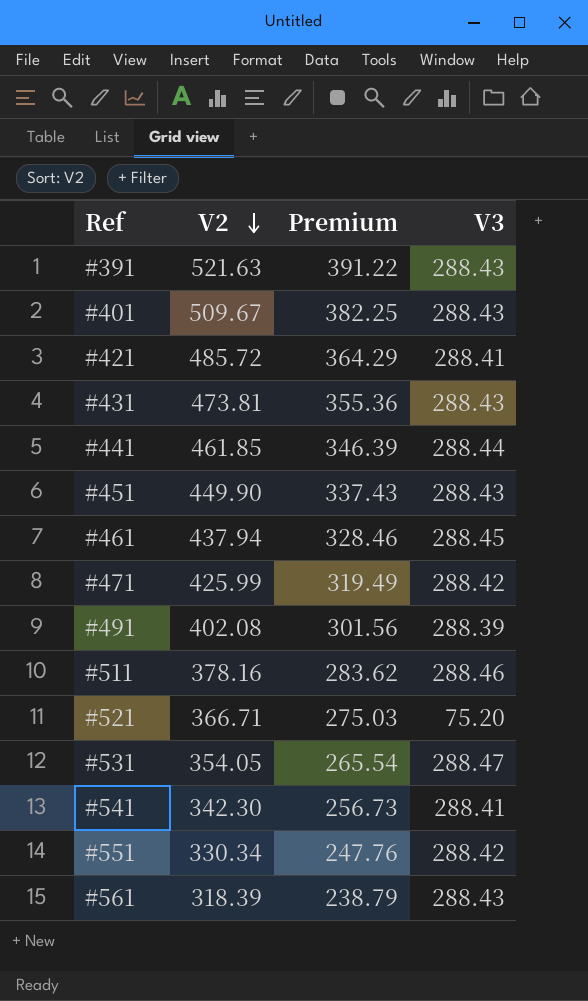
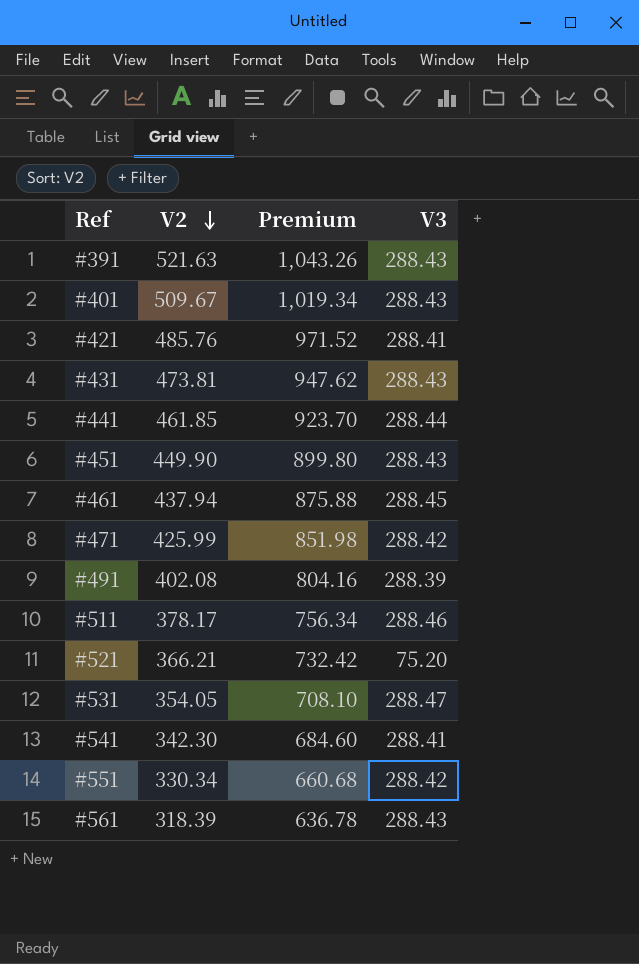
column Premium | formula: [V2] * 0.75 -> [V2] * 2
#421 | V2: 485.72 -> 485.76
#511 | V2: 378.16 -> 378.17
#521 | V2: 366.71 -> 366.21

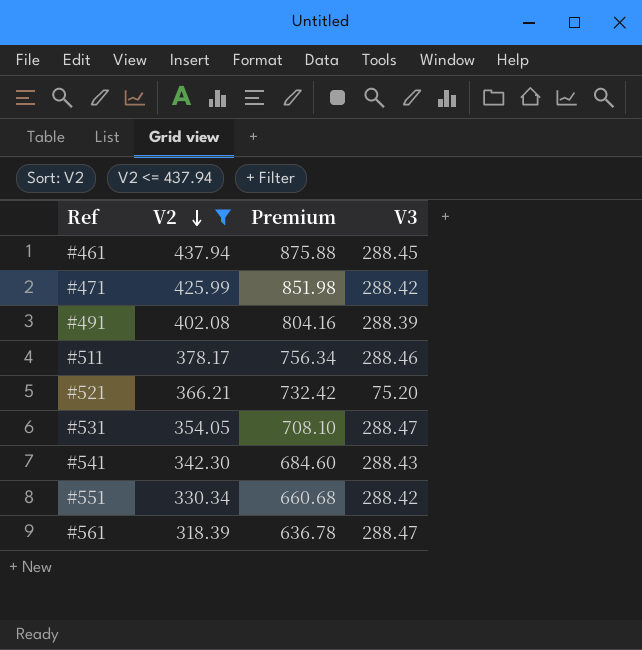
filter: none -> V2 <= 437.94
#541 | V3: 288.41 -> 288.43
#561 | V3: 288.43 -> 288.47

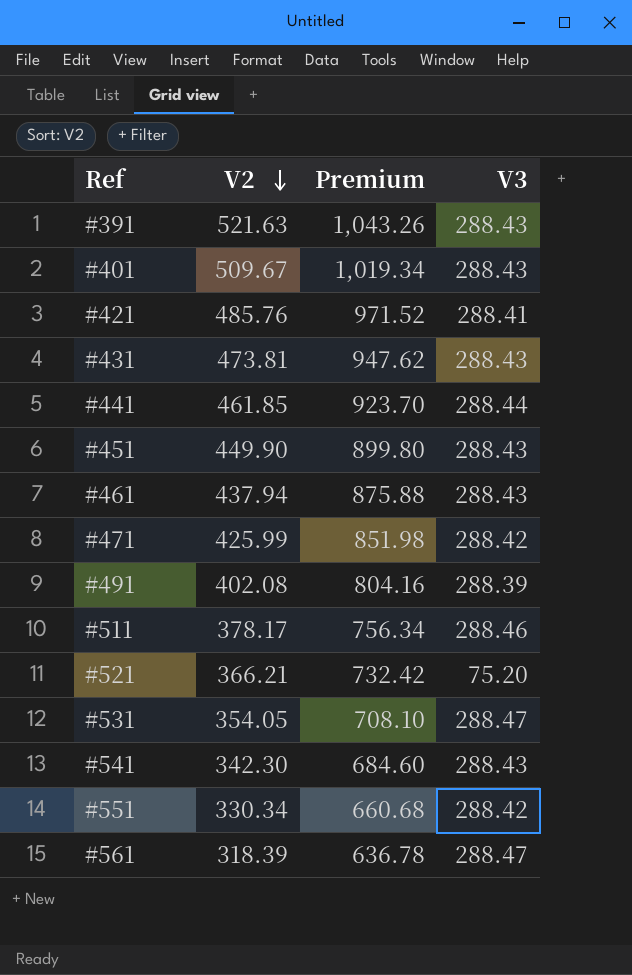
filter: V2 <= 437.94 -> none
#461 | V3: 288.45 -> 288.43

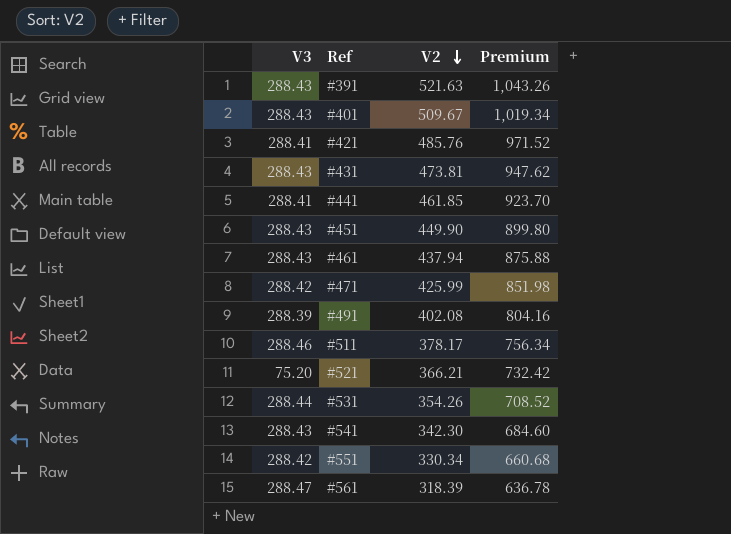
column V3 | position: 4 -> 1
#441 | V3: 288.44 -> 288.41
#531 | V3: 288.47 -> 288.44
#531 | V2: 354.05 -> 354.26
#531 | Premium: 708.10 -> 708.52

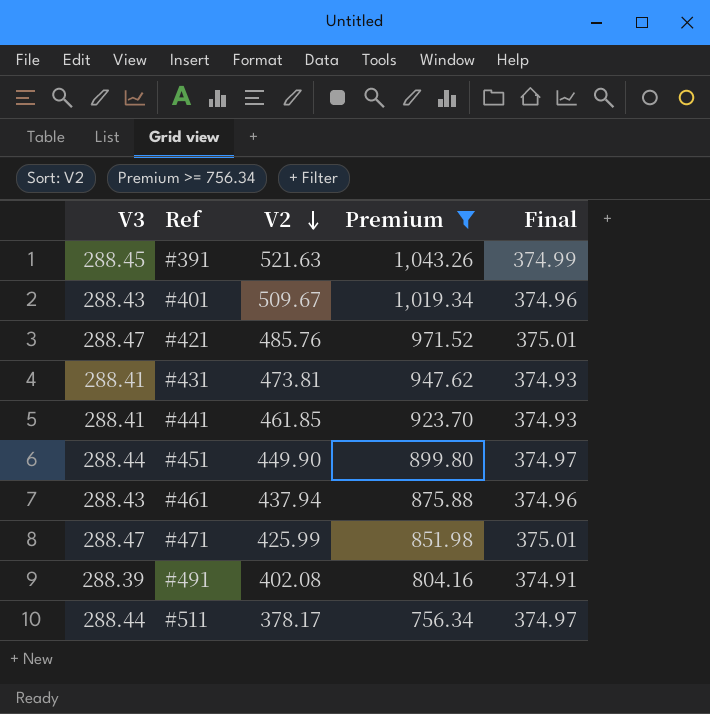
filter: none -> Premium >= 756.34
column Final | formula: none -> [V3] * 1.3
#391 | V3: 288.43 -> 288.45
#421 | V3: 288.41 -> 288.47
#431 | V3: 288.43 -> 288.41
#451 | V3: 288.43 -> 288.44
#471 | V3: 288.42 -> 288.47
#511 | V3: 288.46 -> 288.44

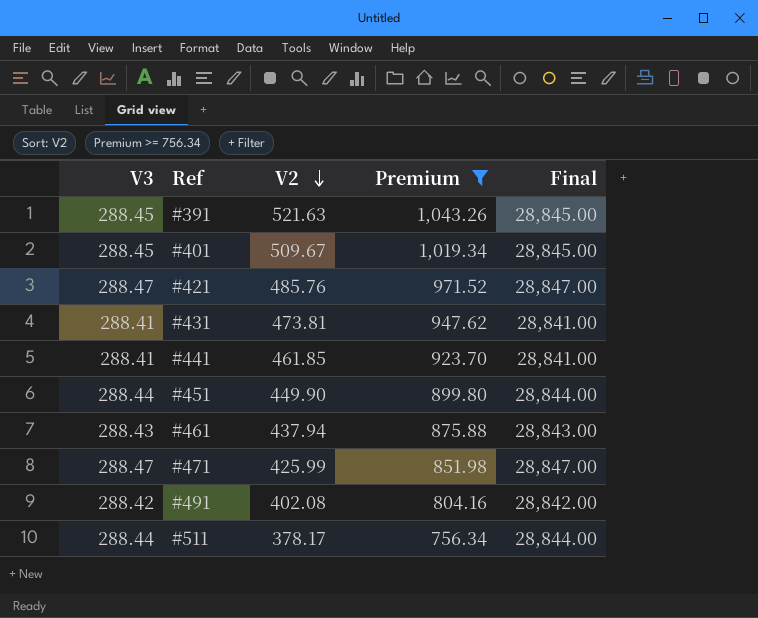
column Final | formula: [V3] * 1.3 -> [V3] * 100
#401 | V3: 288.43 -> 288.45
#491 | V3: 288.39 -> 288.42

